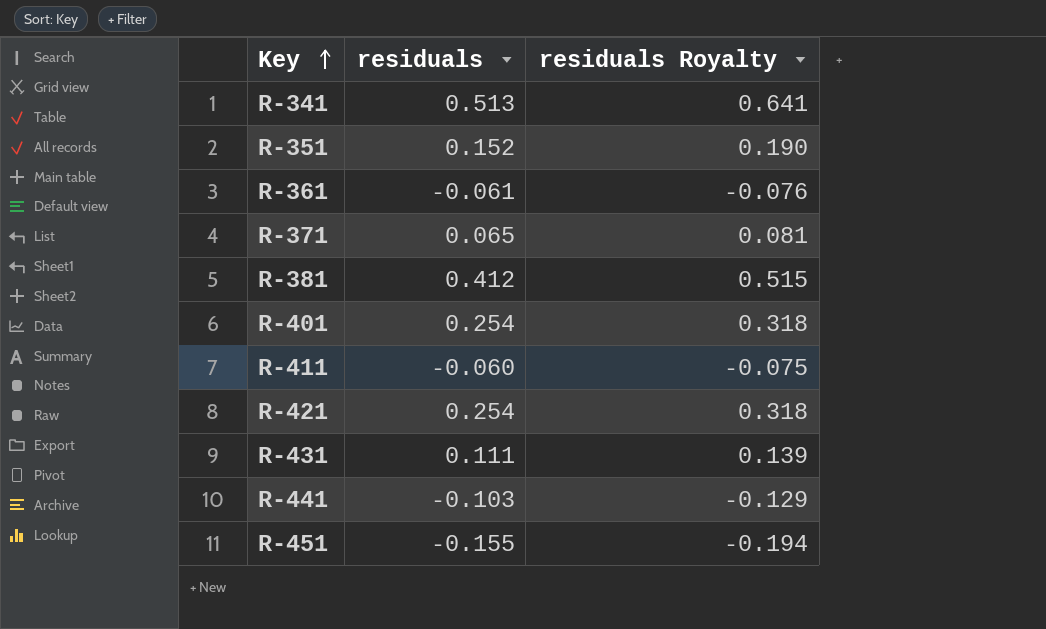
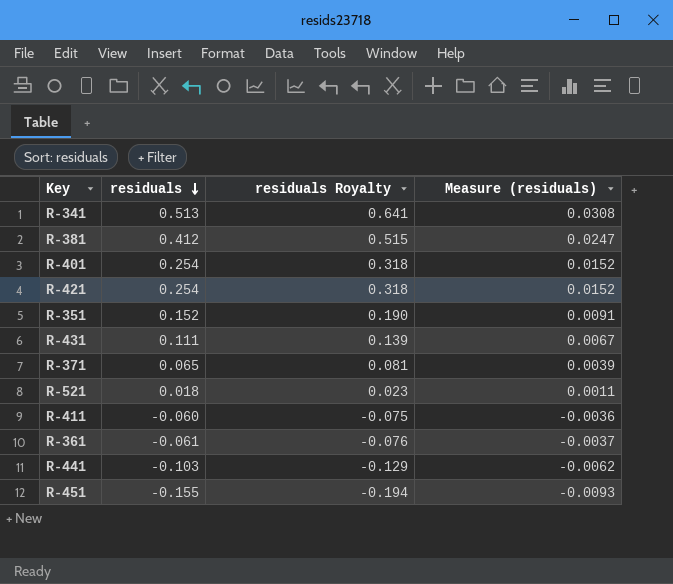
row order: Key ascending -> residuals descending
column Measure (residuals) | formula: none -> [residuals] * 0.06
row R-521: none -> 0.018 | 0.023 | 0.0011

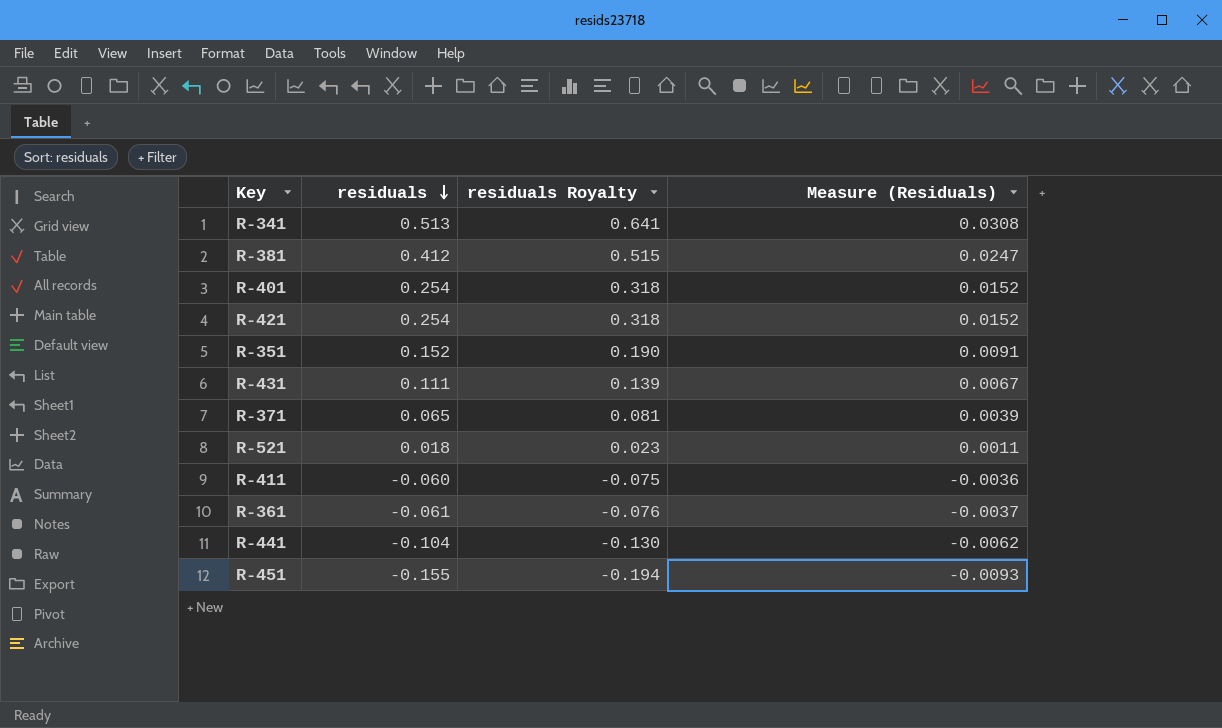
column name: Measure (residuals) -> Measure (Residuals)
R-441 | residuals: -0.103 -> -0.104
R-441 | residuals Royalty: -0.129 -> -0.130

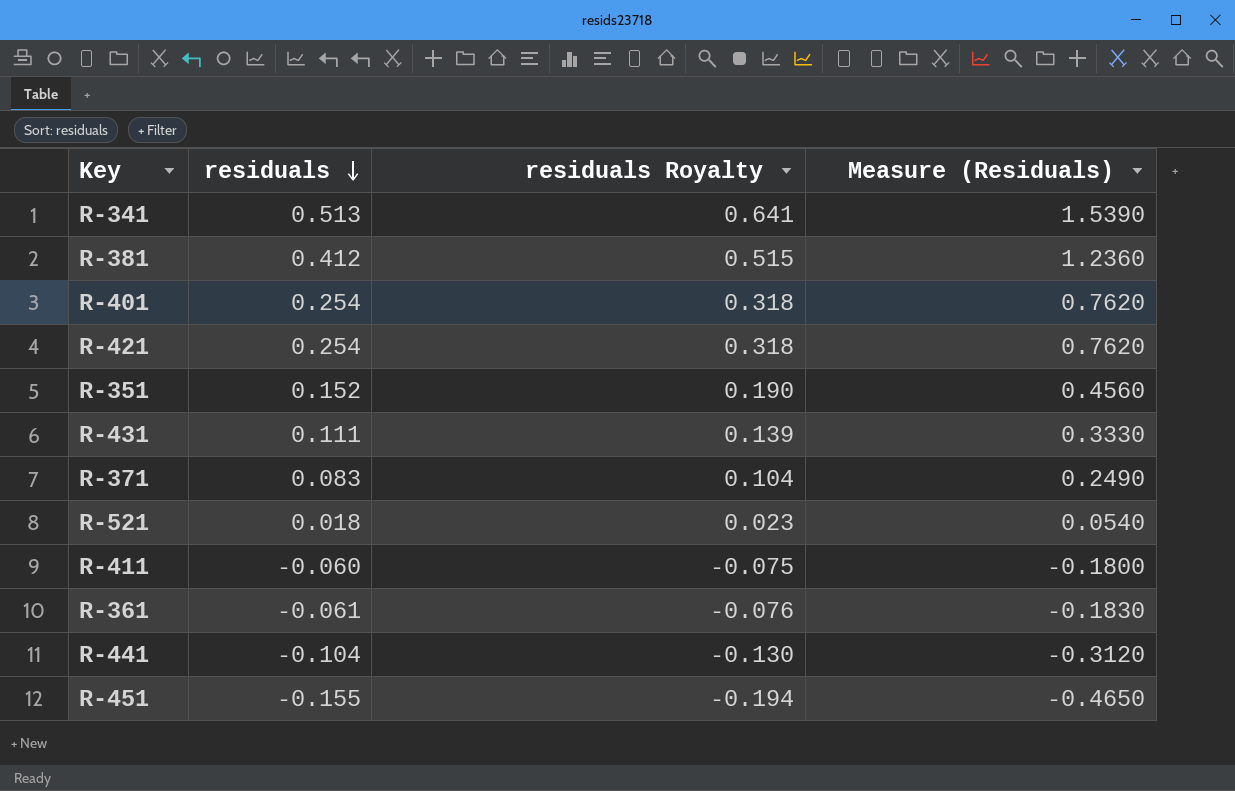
column Measure (Residuals) | formula: [residuals] * 0.06 -> [residuals] * 3
R-371 | residuals: 0.065 -> 0.083
R-371 | residuals Royalty: 0.081 -> 0.104

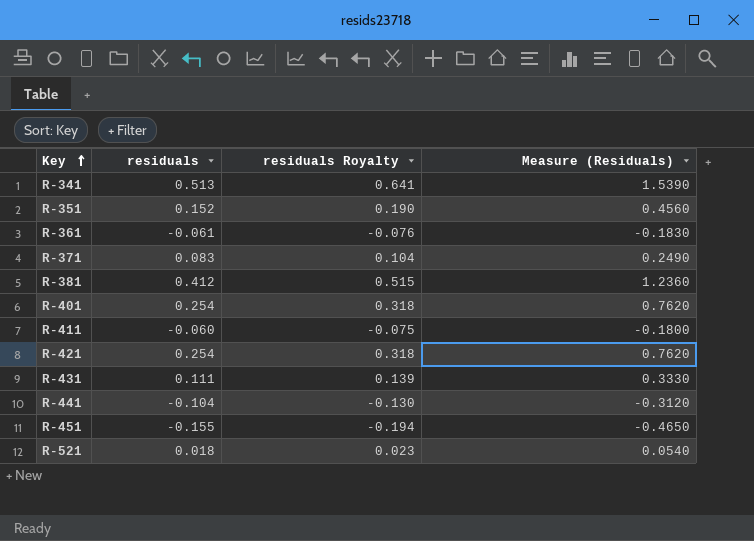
row order: residuals descending -> Key ascending

